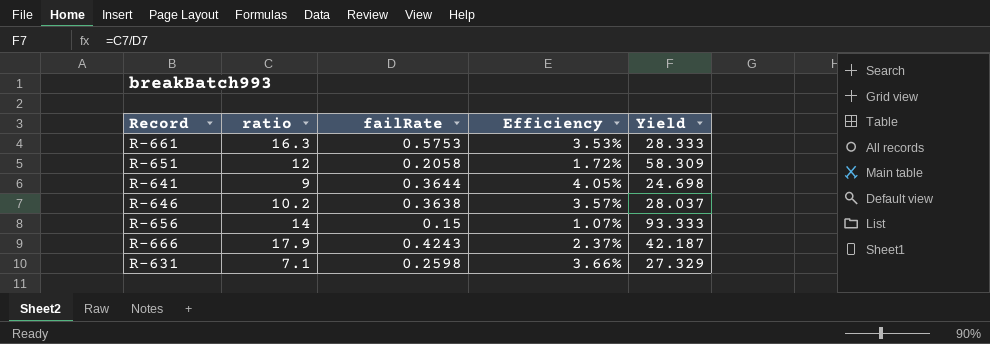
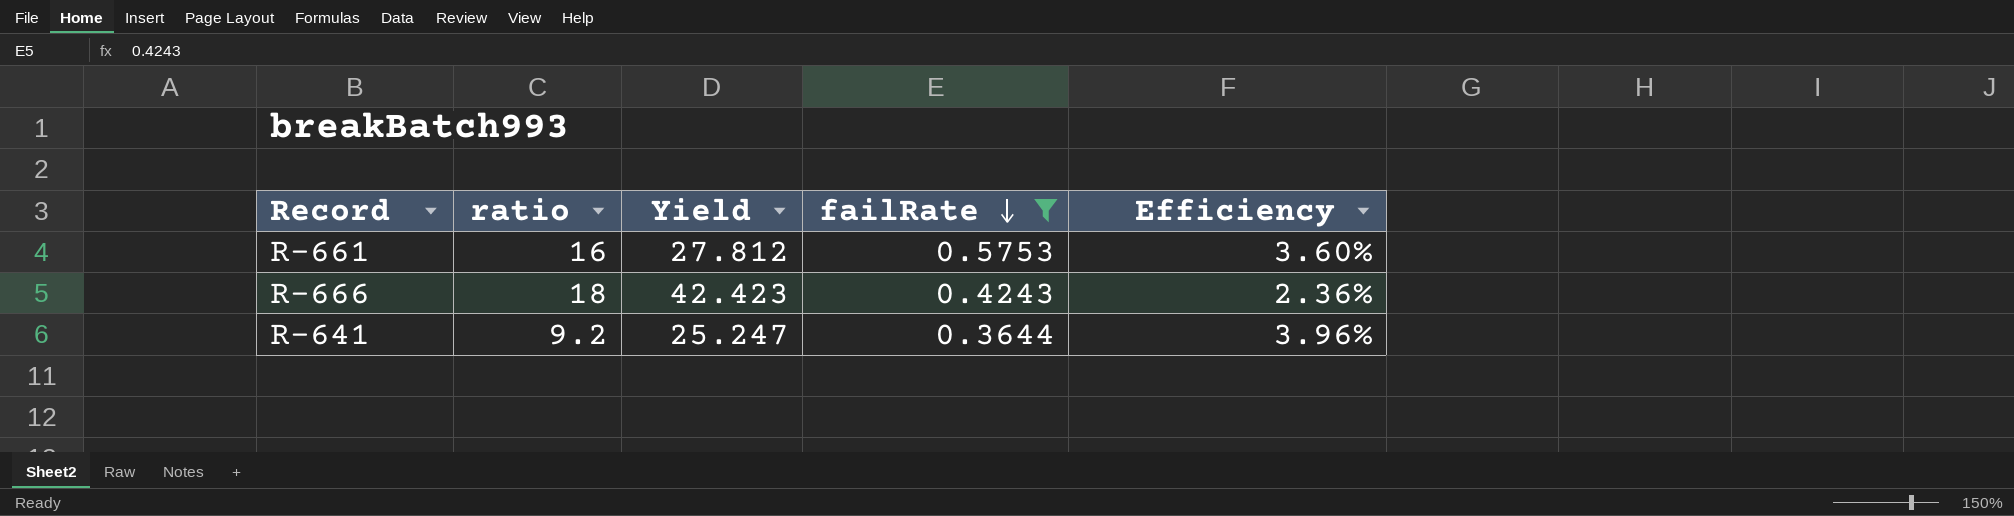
filter: none -> failRate >= 0.3644
row order: none -> failRate descending
column Yield | position: 5 -> 3
R-661 | ratio: 16.3 -> 16
R-661 | Yield: 28.333 -> 27.812
R-661 | Efficiency: 3.53% -> 3.60%
R-666 | ratio: 17.9 -> 18
R-666 | Yield: 42.187 -> 42.423
R-666 | Efficiency: 2.37% -> 2.36%
R-641 | ratio: 9 -> 9.2
R-641 | Yield: 24.698 -> 25.247
R-641 | Efficiency: 4.05% -> 3.96%

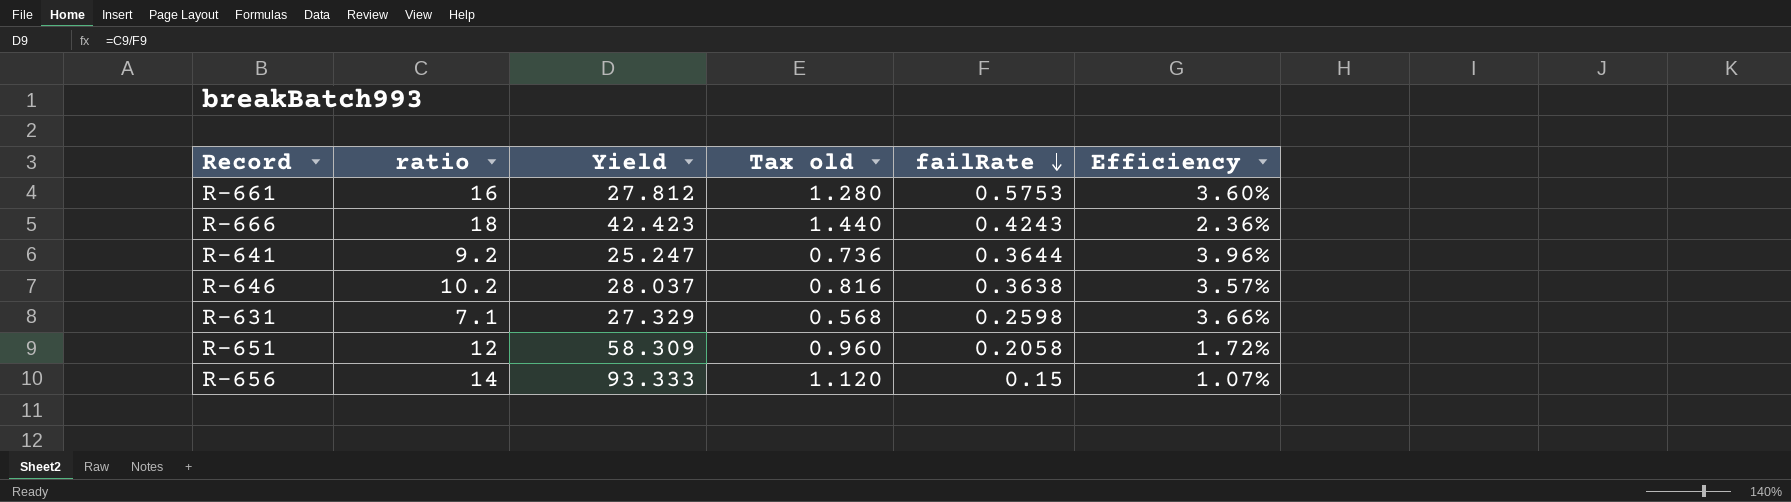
filter: failRate >= 0.3644 -> none
column Tax old | formula: none -> [ratio] * 0.08

